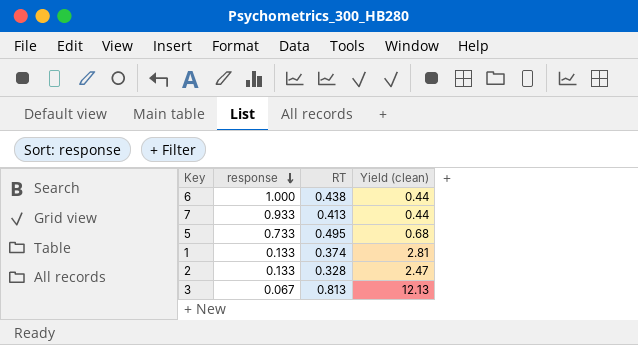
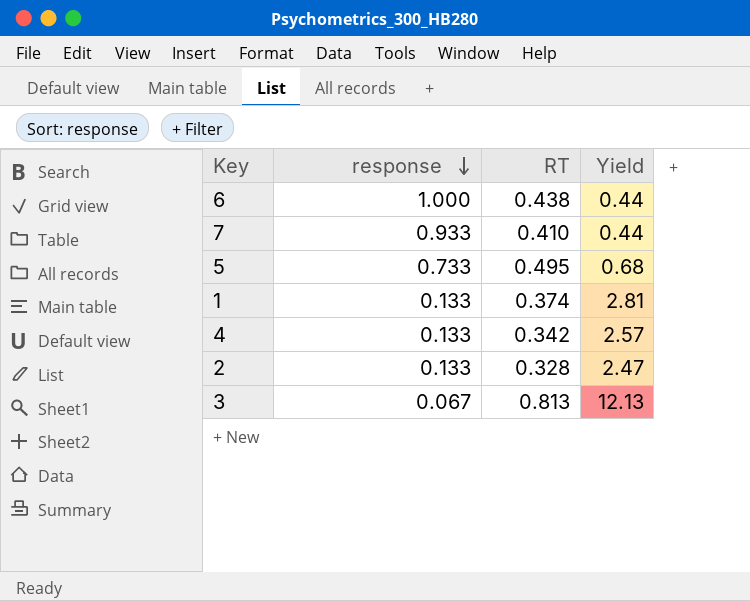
column name: Yield (clean) -> Yield
7 | RT: 0.413 -> 0.410
row 4: none -> 0.133 | 0.342 | 2.57

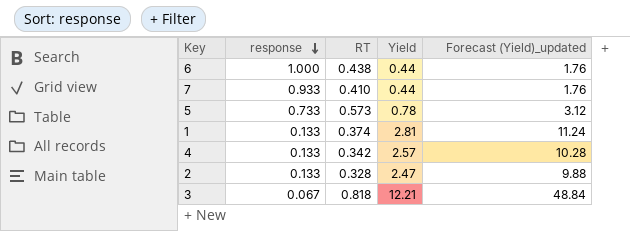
column Forecast (Yield)_updated | formula: none -> [Yield] * 4
5 | RT: 0.495 -> 0.573
5 | Yield: 0.68 -> 0.78
3 | RT: 0.813 -> 0.818
3 | Yield: 12.13 -> 12.21

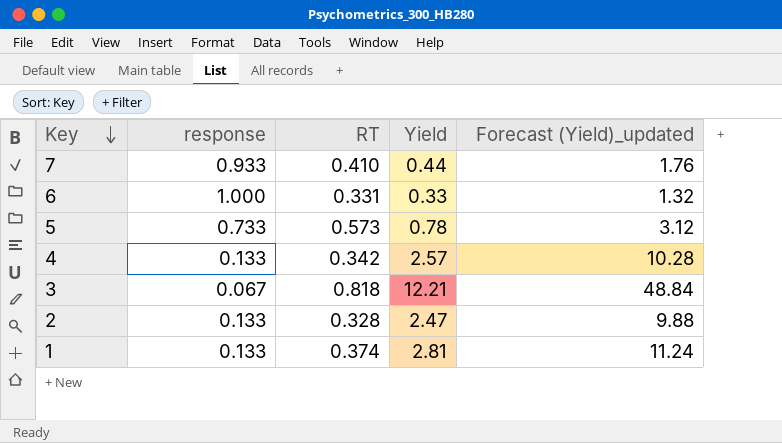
row order: response descending -> Key descending
6 | RT: 0.438 -> 0.331
6 | Yield: 0.44 -> 0.33
6 | Forecast (Yield)_updated: 1.76 -> 1.32

